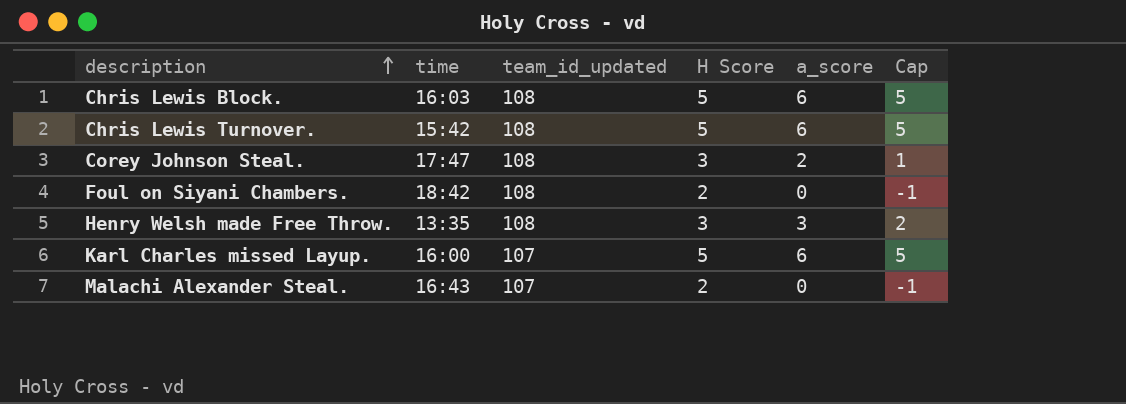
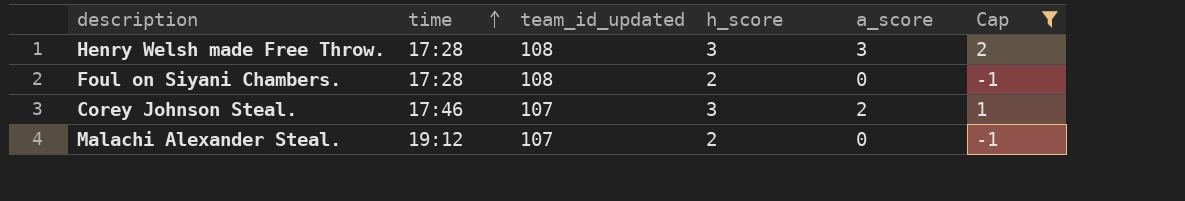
filter: none -> Cap != 5
row order: description ascending -> time ascending
column name: H Score -> h_score
Henry Welsh made Free Throw. | time: 13:35 -> 17:28
Foul on Siyani Chambers. | time: 18:42 -> 17:28
Corey Johnson Steal. | time: 17:47 -> 17:46
Corey Johnson Steal. | team_id_updated: 108 -> 107
Malachi Alexander Steal. | time: 16:43 -> 19:12

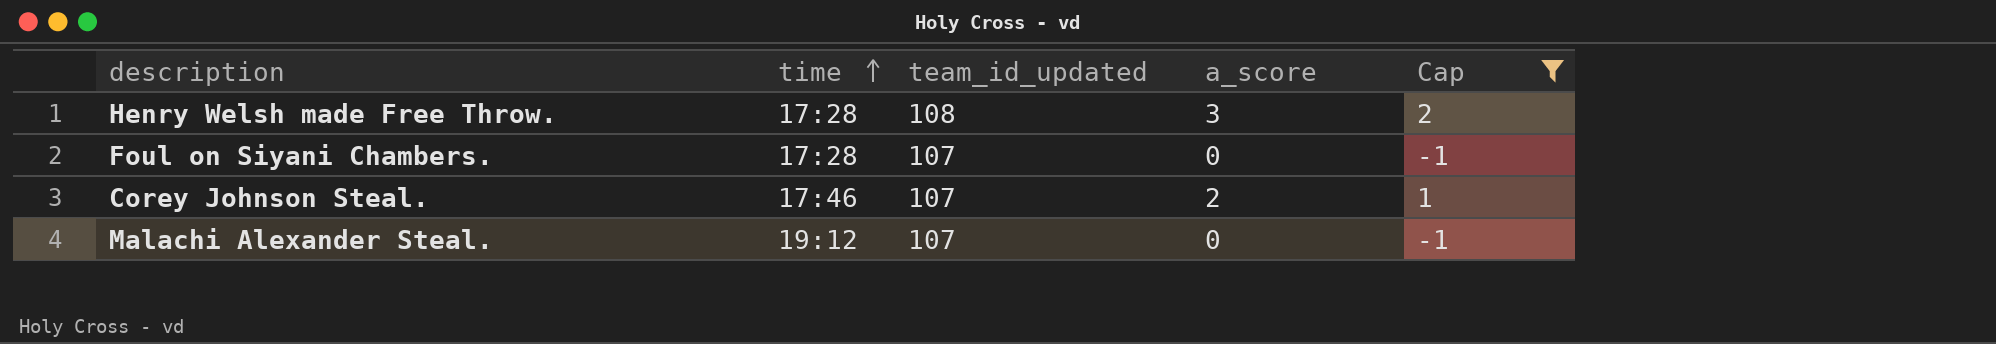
column h_score | position: 4 -> none
Foul on Siyani Chambers. | team_id_updated: 108 -> 107

